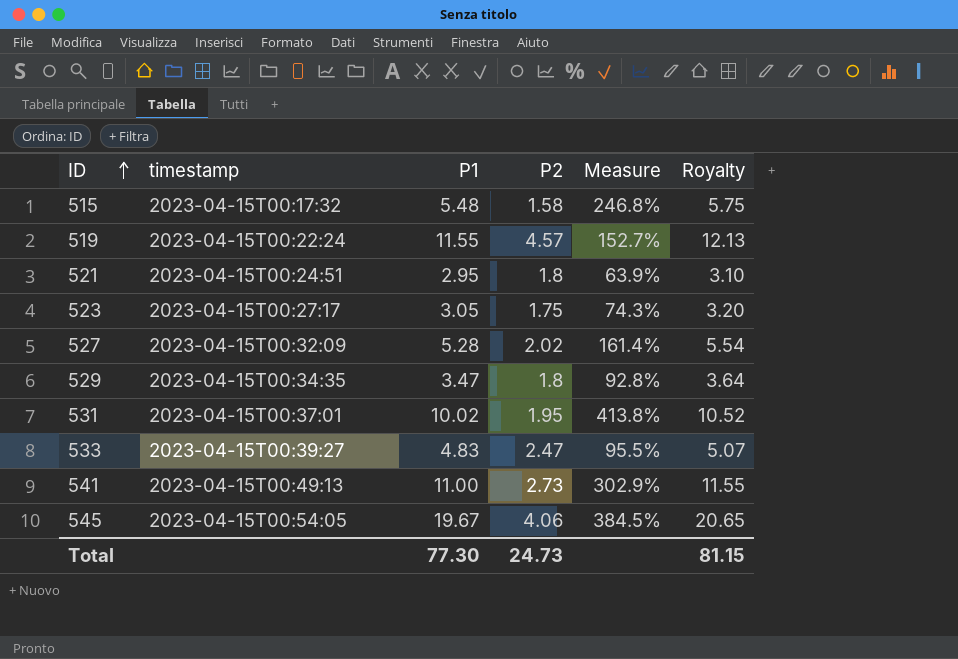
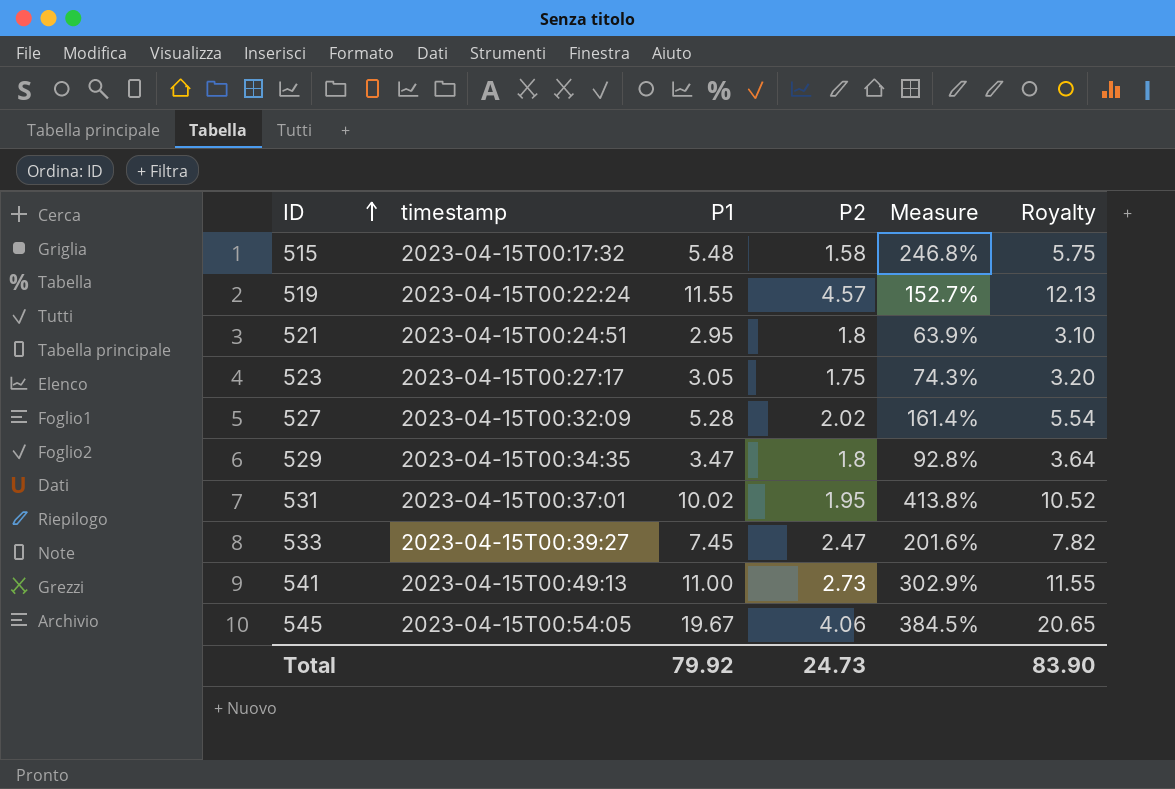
533 | P1: 4.83 -> 7.45
533 | Measure: 95.5% -> 201.6%
533 | Royalty: 5.07 -> 7.82
Total | P1: 77.30 -> 79.92
Total | Royalty: 81.15 -> 83.90

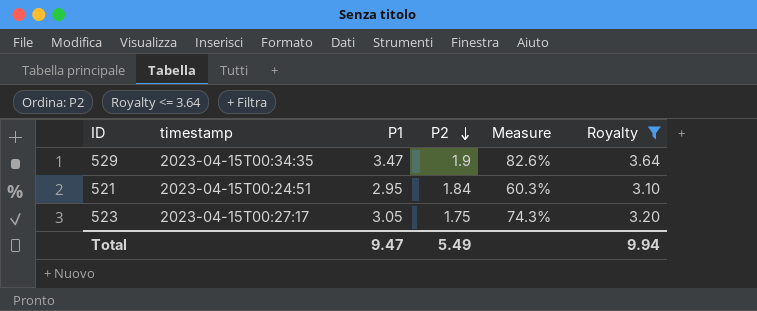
filter: none -> Royalty <= 3.64
row order: ID ascending -> P2 descending
529 | P2: 1.8 -> 1.9
529 | Measure: 92.8% -> 82.6%
521 | P2: 1.8 -> 1.84
521 | Measure: 63.9% -> 60.3%
Total | P1: 79.92 -> 9.47
Total | P2: 24.73 -> 5.49
Total | Royalty: 83.90 -> 9.94

